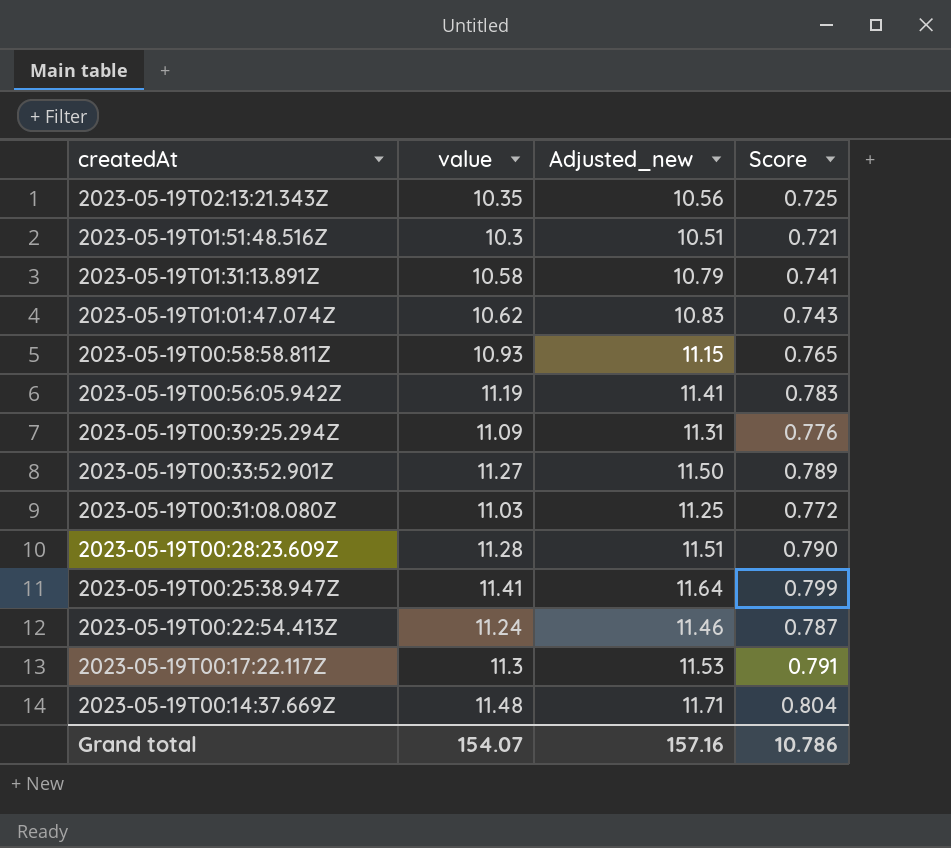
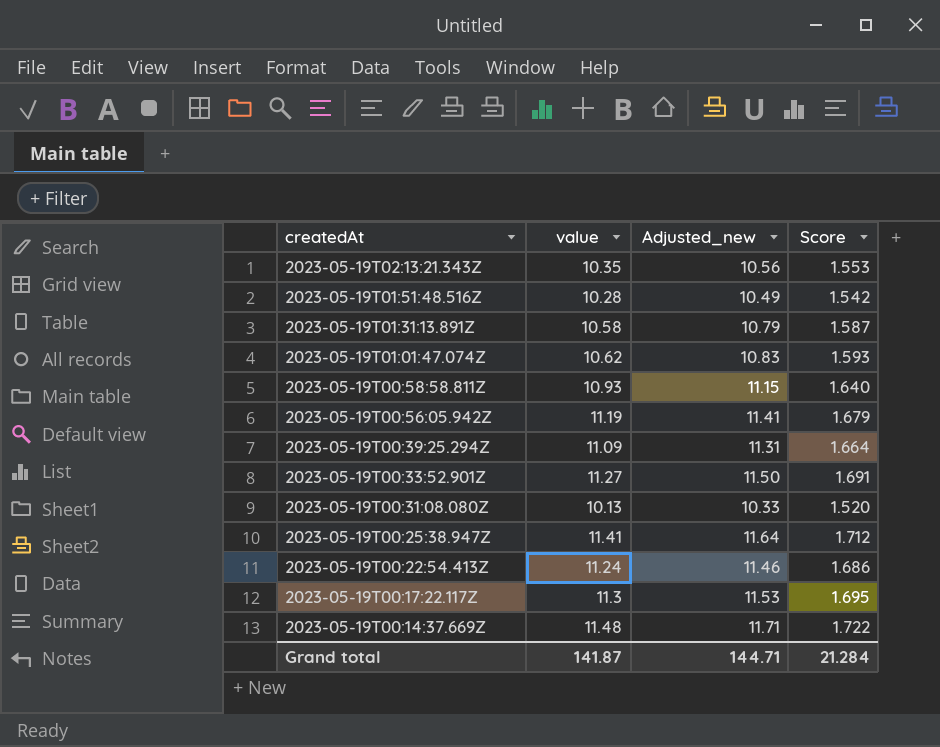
column Score | formula: [value] * 0.07 -> [value] * 0.15
row 2023-05-19T00:28:23.609Z: 11.28 | 11.51 | 0.790 -> none
2023-05-19T01:51:48.516Z | value: 10.3 -> 10.28
2023-05-19T01:51:48.516Z | Adjusted_new: 10.51 -> 10.49
2023-05-19T00:31:08.080Z | value: 11.03 -> 10.13
2023-05-19T00:31:08.080Z | Adjusted_new: 11.25 -> 10.33
Grand total | value: 154.07 -> 141.87
Grand total | Adjusted_new: 157.16 -> 144.71
Grand total | Score: 10.786 -> 21.284

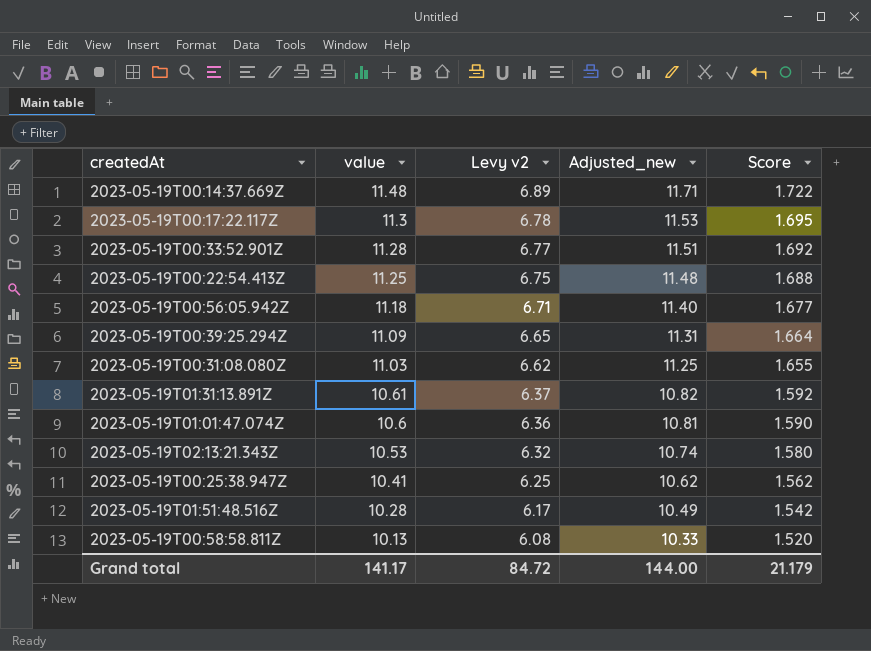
row order: createdAt descending -> value descending
column Levy v2 | formula: none -> [value] * 0.6
2023-05-19T00:33:52.901Z | value: 11.27 -> 11.28
2023-05-19T00:33:52.901Z | Adjusted_new: 11.50 -> 11.51
2023-05-19T00:33:52.901Z | Score: 1.691 -> 1.692
2023-05-19T00:22:54.413Z | value: 11.24 -> 11.25
2023-05-19T00:22:54.413Z | Adjusted_new: 11.46 -> 11.48
2023-05-19T00:22:54.413Z | Score: 1.686 -> 1.688
2023-05-19T00:56:05.942Z | value: 11.19 -> 11.18
2023-05-19T00:56:05.942Z | Adjusted_new: 11.41 -> 11.40
2023-05-19T00:56:05.942Z | Score: 1.679 -> 1.677
2023-05-19T00:31:08.080Z | value: 10.13 -> 11.03
2023-05-19T00:31:08.080Z | Adjusted_new: 10.33 -> 11.25
2023-05-19T00:31:08.080Z | Score: 1.520 -> 1.655
2023-05-19T01:31:13.891Z | value: 10.58 -> 10.61
2023-05-19T01:31:13.891Z | Adjusted_new: 10.79 -> 10.82
2023-05-19T01:31:13.891Z | Score: 1.587 -> 1.592
2023-05-19T01:01:47.074Z | value: 10.62 -> 10.6
2023-05-19T01:01:47.074Z | Adjusted_new: 10.83 -> 10.81
2023-05-19T01:01:47.074Z | Score: 1.593 -> 1.590
2023-05-19T02:13:21.343Z | value: 10.35 -> 10.53
2023-05-19T02:13:21.343Z | Adjusted_new: 10.56 -> 10.74
2023-05-19T02:13:21.343Z | Score: 1.553 -> 1.580
2023-05-19T00:25:38.947Z | value: 11.41 -> 10.41
2023-05-19T00:25:38.947Z | Adjusted_new: 11.64 -> 10.62
2023-05-19T00:25:38.947Z | Score: 1.712 -> 1.562
2023-05-19T00:58:58.811Z | value: 10.93 -> 10.13
2023-05-19T00:58:58.811Z | Adjusted_new: 11.15 -> 10.33
2023-05-19T00:58:58.811Z | Score: 1.640 -> 1.520
Grand total | value: 141.87 -> 141.17
Grand total | Adjusted_new: 144.71 -> 144.00
Grand total | Score: 21.284 -> 21.179

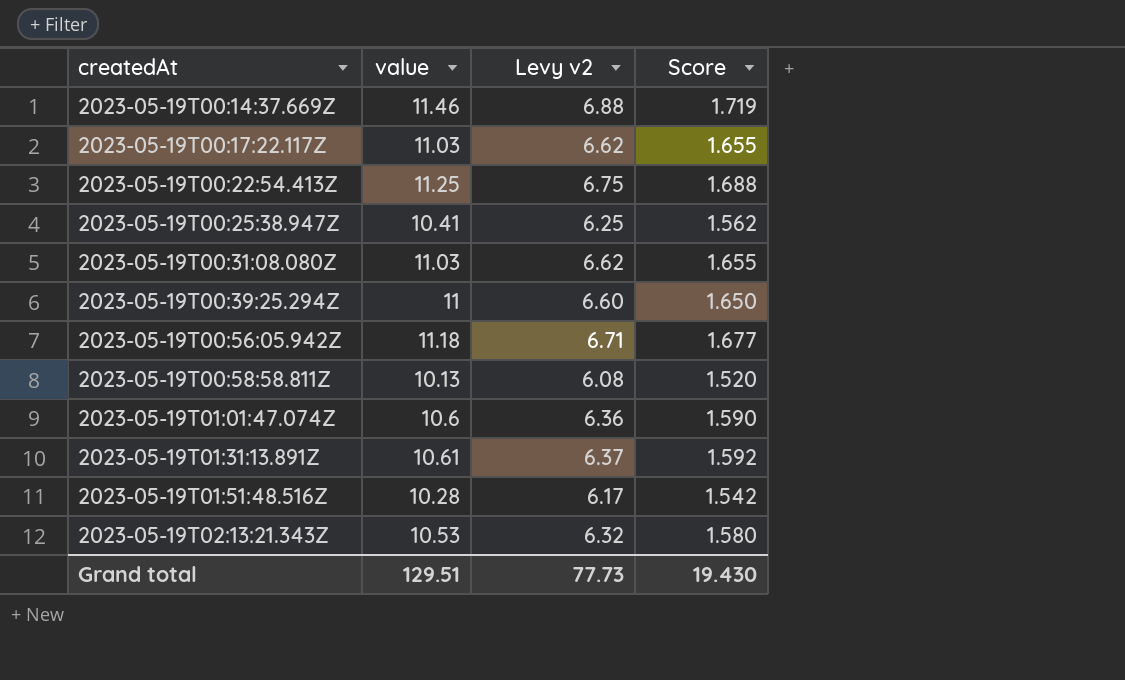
row order: value descending -> createdAt ascending
column Adjusted_new | formula: [value] * 1.02 -> none
row 2023-05-19T00:33:52.901Z: 11.28 | 6.77 | 11.51 | 1.692 -> none
2023-05-19T00:14:37.669Z | value: 11.48 -> 11.46
2023-05-19T00:14:37.669Z | Levy v2: 6.89 -> 6.88
2023-05-19T00:14:37.669Z | Score: 1.722 -> 1.719
2023-05-19T00:17:22.117Z | value: 11.3 -> 11.03
2023-05-19T00:17:22.117Z | Levy v2: 6.78 -> 6.62
2023-05-19T00:17:22.117Z | Score: 1.695 -> 1.655
2023-05-19T00:39:25.294Z | value: 11.09 -> 11
2023-05-19T00:39:25.294Z | Levy v2: 6.65 -> 6.60
2023-05-19T00:39:25.294Z | Score: 1.664 -> 1.650
Grand total | value: 141.17 -> 129.51
Grand total | Levy v2: 84.72 -> 77.73
Grand total | Score: 21.179 -> 19.430

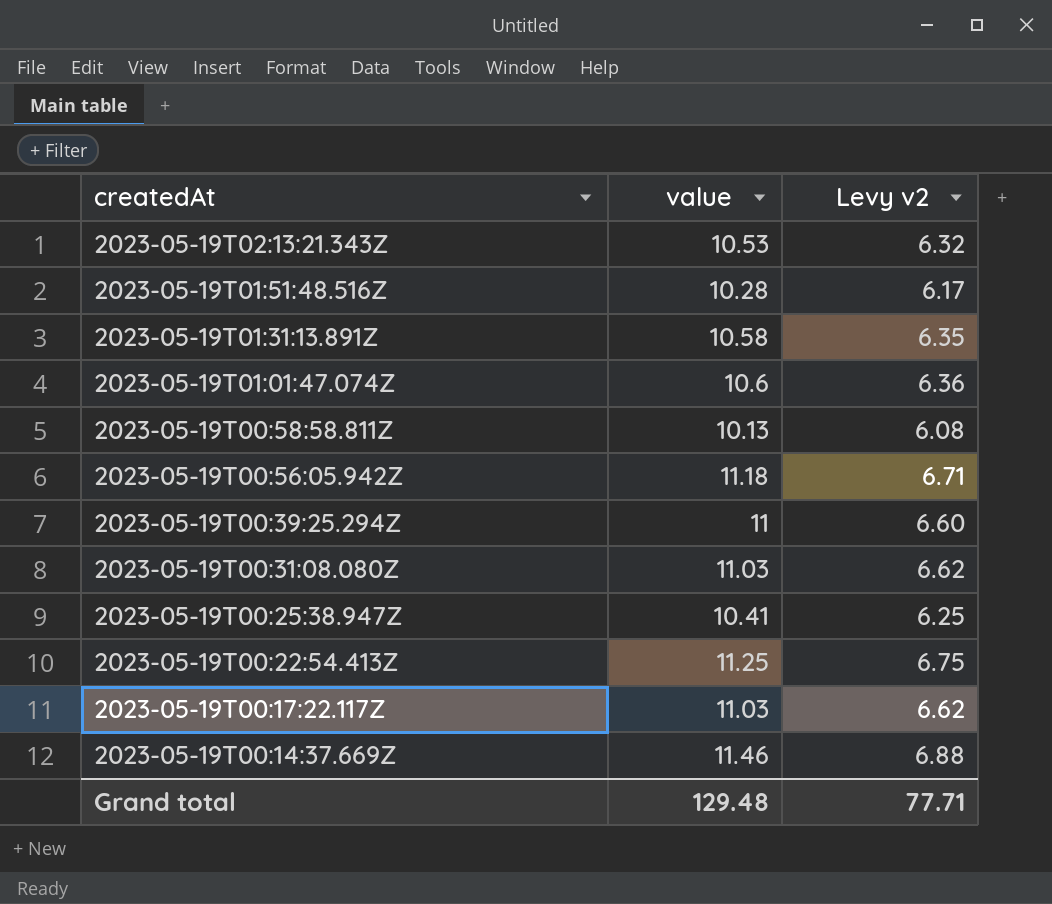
row order: createdAt ascending -> createdAt descending
column Score | formula: [value] * 0.15 -> none
2023-05-19T01:31:13.891Z | value: 10.61 -> 10.58
2023-05-19T01:31:13.891Z | Levy v2: 6.37 -> 6.35
Grand total | value: 129.51 -> 129.48
Grand total | Levy v2: 77.73 -> 77.71

